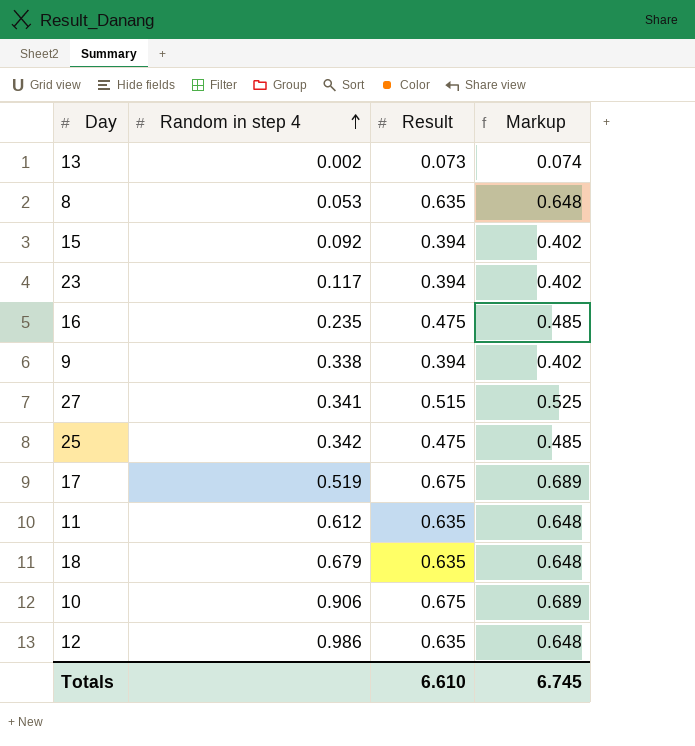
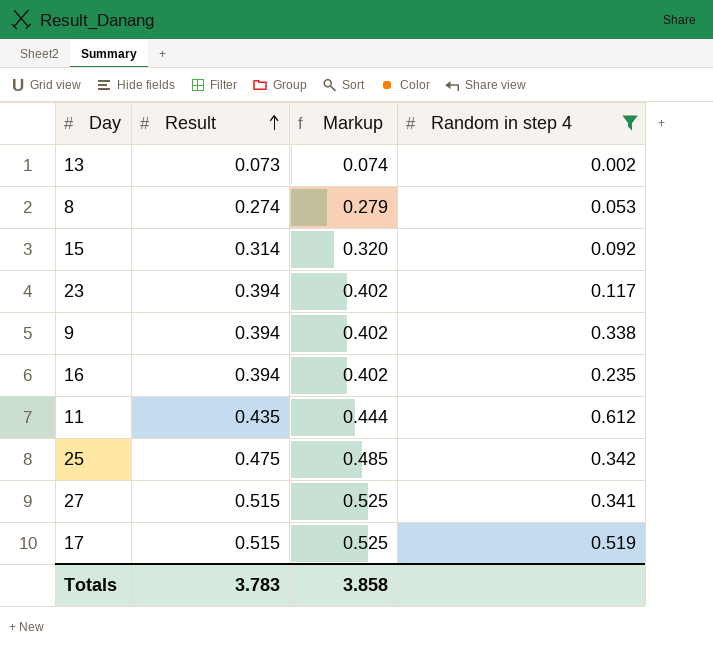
filter: none -> Random in step 4 <= 0.612
row order: Random in step 4 ascending -> Result ascending
column Random in step 4 | position: 2 -> 4
8 | Result: 0.635 -> 0.274
8 | Markup: 0.648 -> 0.279
15 | Result: 0.394 -> 0.314
15 | Markup: 0.402 -> 0.320
16 | Result: 0.475 -> 0.394
16 | Markup: 0.485 -> 0.402
11 | Result: 0.635 -> 0.435
11 | Markup: 0.648 -> 0.444
17 | Result: 0.675 -> 0.515
17 | Markup: 0.689 -> 0.525
Totals | Result: 6.610 -> 3.783
Totals | Markup: 6.745 -> 3.858

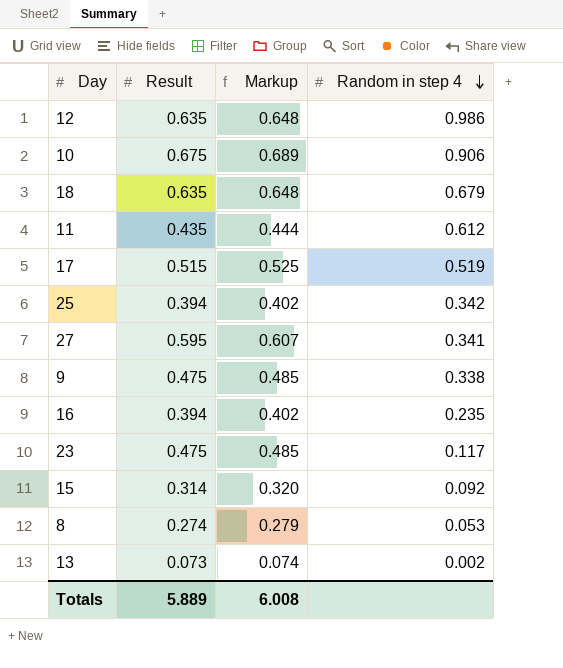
filter: Random in step 4 <= 0.612 -> none
row order: Result ascending -> Random in step 4 descending
25 | Result: 0.475 -> 0.394
25 | Markup: 0.485 -> 0.402
27 | Result: 0.515 -> 0.595
27 | Markup: 0.525 -> 0.607
9 | Result: 0.394 -> 0.475
9 | Markup: 0.402 -> 0.485
23 | Result: 0.394 -> 0.475
23 | Markup: 0.402 -> 0.485
Totals | Result: 3.783 -> 5.889
Totals | Markup: 3.858 -> 6.008

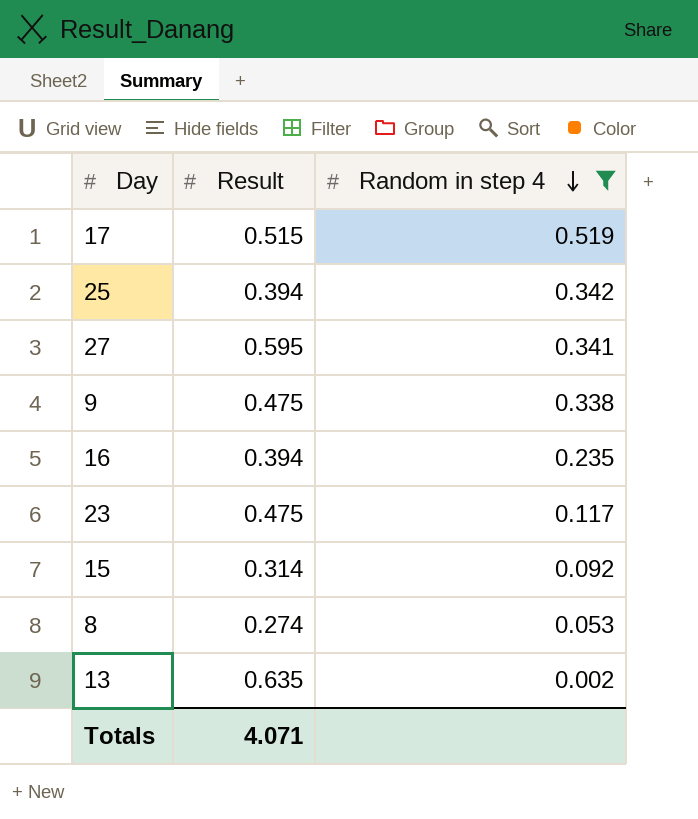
filter: none -> Random in step 4 <= 0.519
column Markup | formula: [Result] * 1.02 -> none
13 | Result: 0.073 -> 0.635
Totals | Result: 5.889 -> 4.071

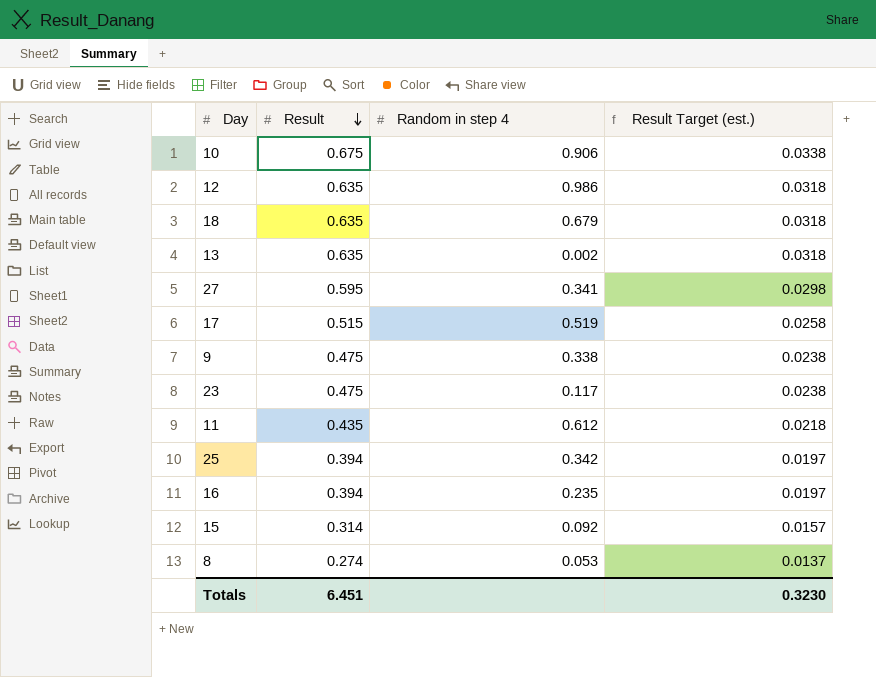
filter: Random in step 4 <= 0.519 -> none
row order: Random in step 4 descending -> Result descending
column Result Target (est.) | formula: none -> [Result] * 0.05
Totals | Result: 4.071 -> 6.451

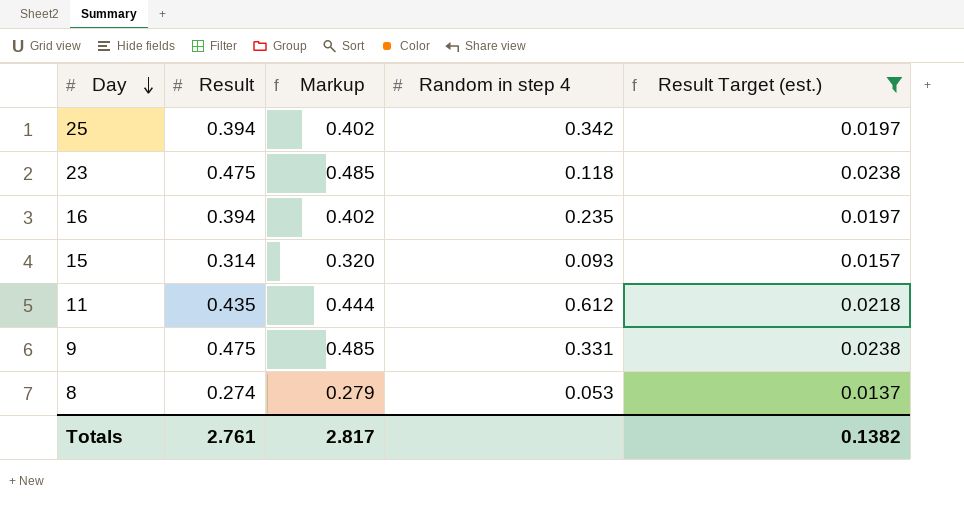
filter: none -> Result Target (est.) <= 0.0238
row order: Result descending -> Day descending
column Markup | formula: none -> [Result] * 1.02
23 | Random in step 4: 0.117 -> 0.118
15 | Random in step 4: 0.092 -> 0.093
9 | Random in step 4: 0.338 -> 0.331
Totals | Result: 6.451 -> 2.761
Totals | Result Target (est.): 0.3230 -> 0.1382

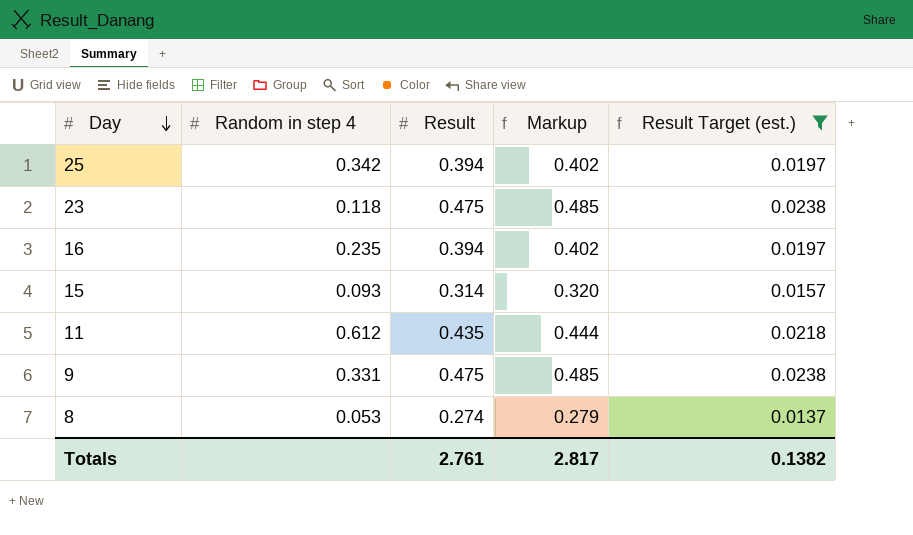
column Random in step 4 | position: 4 -> 2

